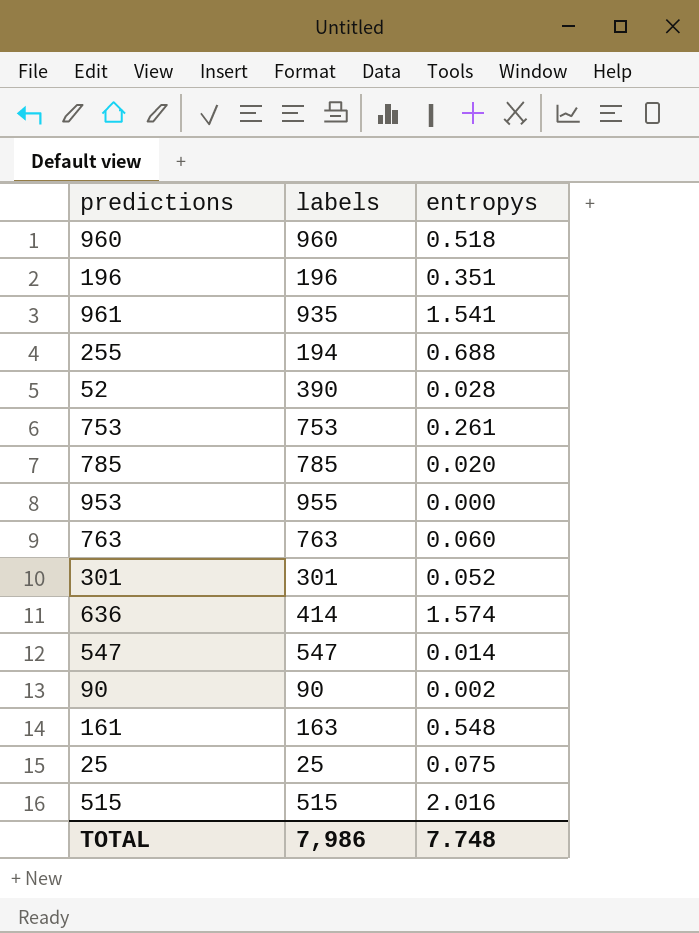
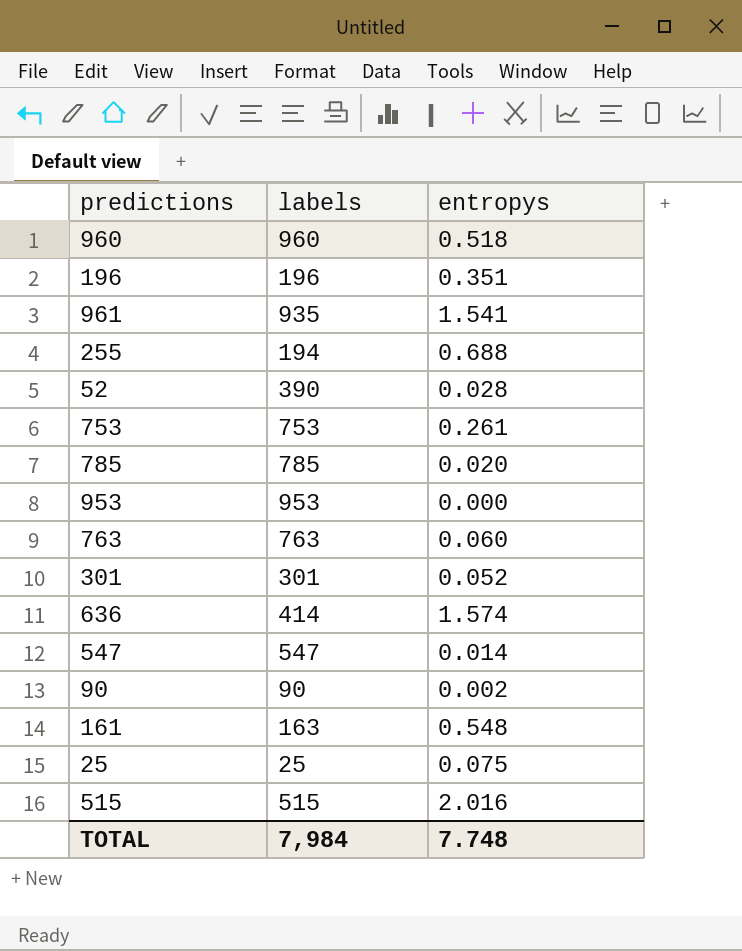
953 | labels: 955 -> 953
TOTAL | labels: 7,986 -> 7,984

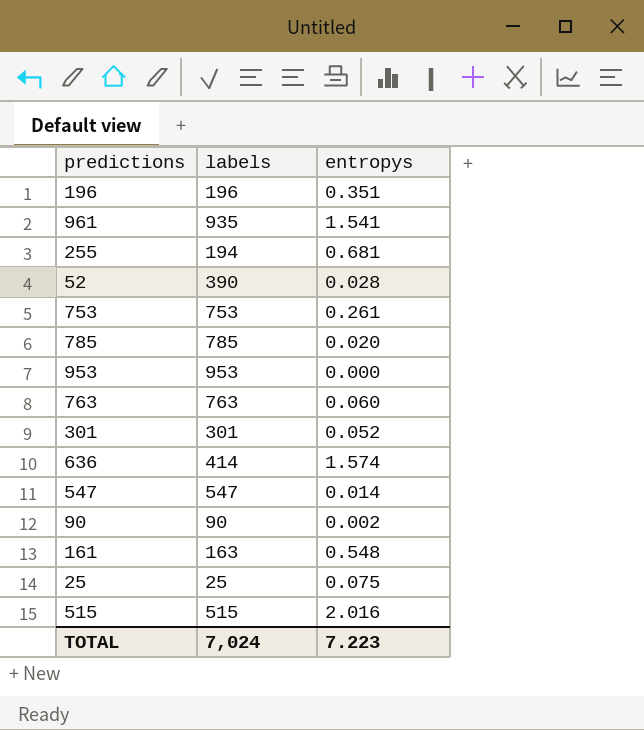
row 960: 960 | 0.518 -> none
255 | entropys: 0.688 -> 0.681
TOTAL | labels: 7,984 -> 7,024
TOTAL | entropys: 7.748 -> 7.223

